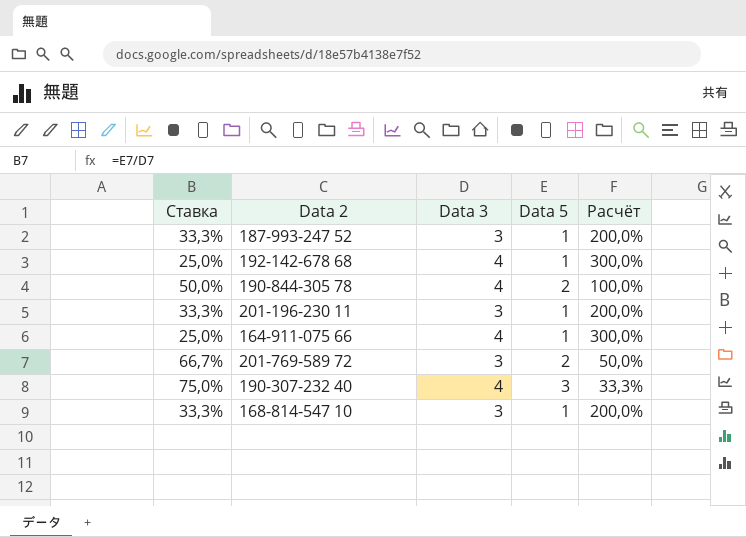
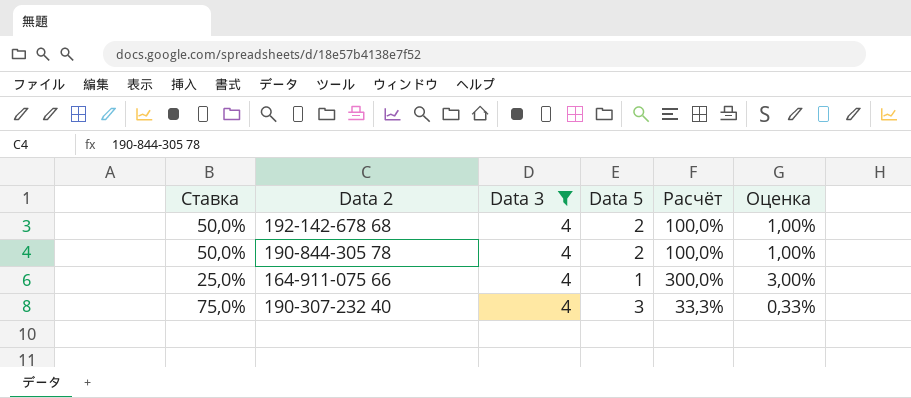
filter: none -> Data 3 = 4
column Оценка | formula: none -> [Расчёт] * 0,01
192-142-678 68 | Ставка: 25,0% -> 50,0%
192-142-678 68 | Data 5: 1 -> 2
192-142-678 68 | Расчёт: 300,0% -> 100,0%

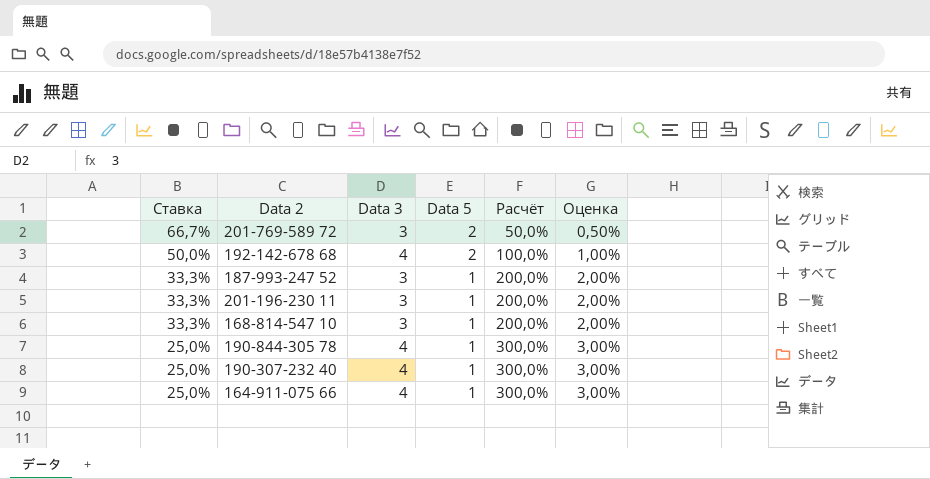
filter: Data 3 = 4 -> none
row order: none -> Ставка descending
190-844-305 78 | Ставка: 50,0% -> 25,0%
190-844-305 78 | Data 5: 2 -> 1
190-844-305 78 | Расчёт: 100,0% -> 300,0%
190-844-305 78 | Оценка: 1,00% -> 3,00%
190-307-232 40 | Ставка: 75,0% -> 25,0%
190-307-232 40 | Data 5: 3 -> 1
190-307-232 40 | Расчёт: 33,3% -> 300,0%
190-307-232 40 | Оценка: 0,33% -> 3,00%

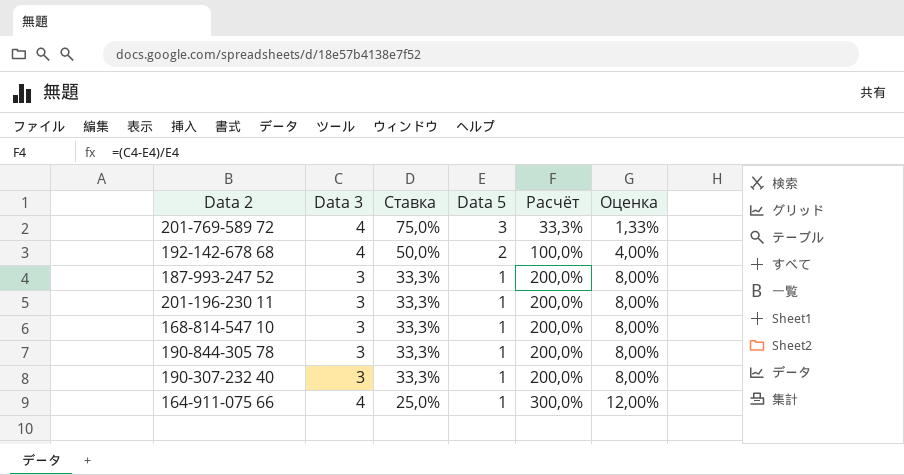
column Ставка | position: 1 -> 3
column Оценка | formula: [Расчёт] * 0,01 -> [Расчёт] * 0,04
201-769-589 72 | Data 3: 3 -> 4
201-769-589 72 | Ставка: 66,7% -> 75,0%
201-769-589 72 | Data 5: 2 -> 3
201-769-589 72 | Расчёт: 50,0% -> 33,3%
190-844-305 78 | Data 3: 4 -> 3
190-844-305 78 | Ставка: 25,0% -> 33,3%
190-844-305 78 | Расчёт: 300,0% -> 200,0%
190-307-232 40 | Data 3: 4 -> 3
190-307-232 40 | Ставка: 25,0% -> 33,3%
190-307-232 40 | Расчёт: 300,0% -> 200,0%

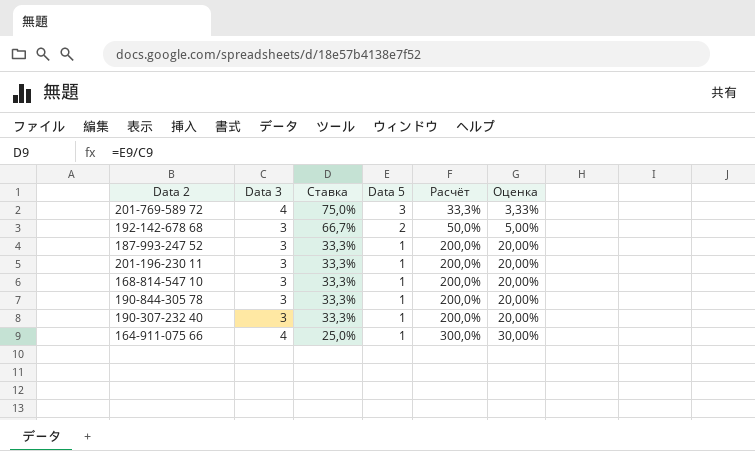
column Оценка | formula: [Расчёт] * 0,04 -> [Расчёт] * 0,1
192-142-678 68 | Data 3: 4 -> 3
192-142-678 68 | Ставка: 50,0% -> 66,7%
192-142-678 68 | Расчёт: 100,0% -> 50,0%

